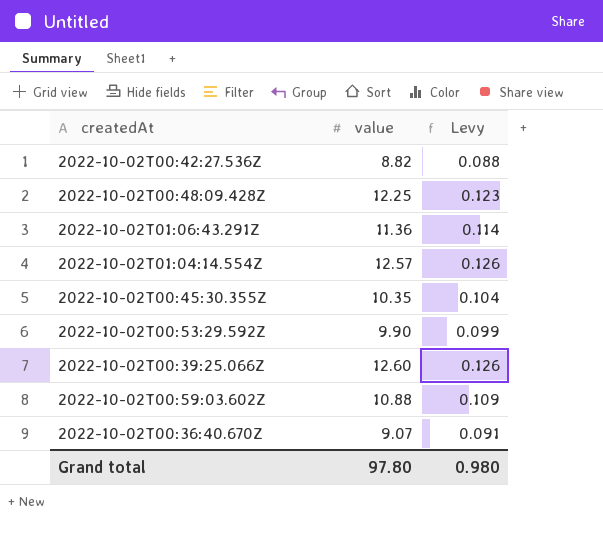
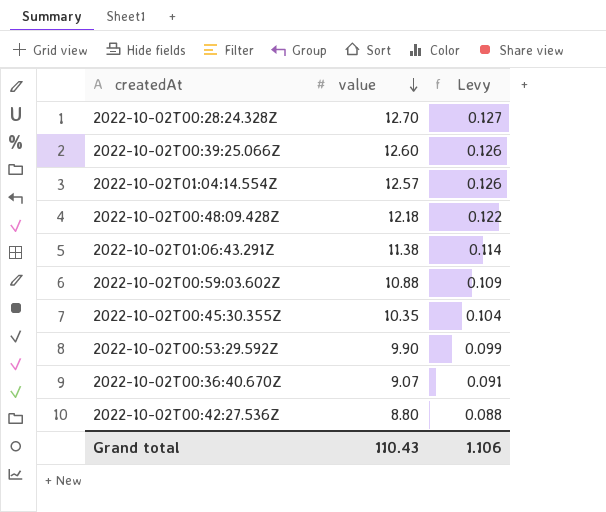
row order: none -> value descending
row 2022-10-02T00:28:24.328Z: none -> 12.70 | 0.127
2022-10-02T00:48:09.428Z | value: 12.25 -> 12.18
2022-10-02T00:48:09.428Z | Levy: 0.123 -> 0.122
2022-10-02T01:06:43.291Z | value: 11.36 -> 11.38
2022-10-02T00:42:27.536Z | value: 8.82 -> 8.80
Grand total | value: 97.80 -> 110.43
Grand total | Levy: 0.980 -> 1.106

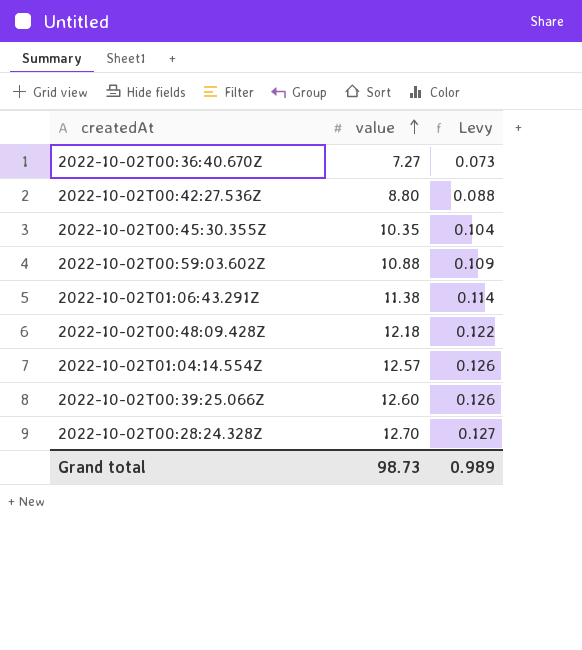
row order: value descending -> value ascending
row 2022-10-02T00:53:29.592Z: 9.90 | 0.099 -> none
2022-10-02T00:36:40.670Z | value: 9.07 -> 7.27
2022-10-02T00:36:40.670Z | Levy: 0.091 -> 0.073
Grand total | value: 110.43 -> 98.73
Grand total | Levy: 1.106 -> 0.989

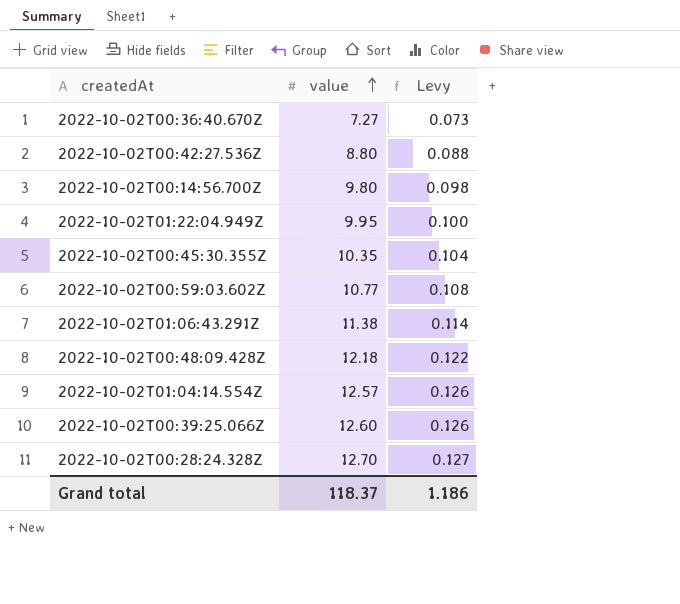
row 2022-10-02T00:14:56.700Z: none -> 9.80 | 0.098
row 2022-10-02T01:22:04.949Z: none -> 9.95 | 0.100
2022-10-02T00:59:03.602Z | value: 10.88 -> 10.77
2022-10-02T00:59:03.602Z | Levy: 0.109 -> 0.108
Grand total | value: 98.73 -> 118.37
Grand total | Levy: 0.989 -> 1.186

